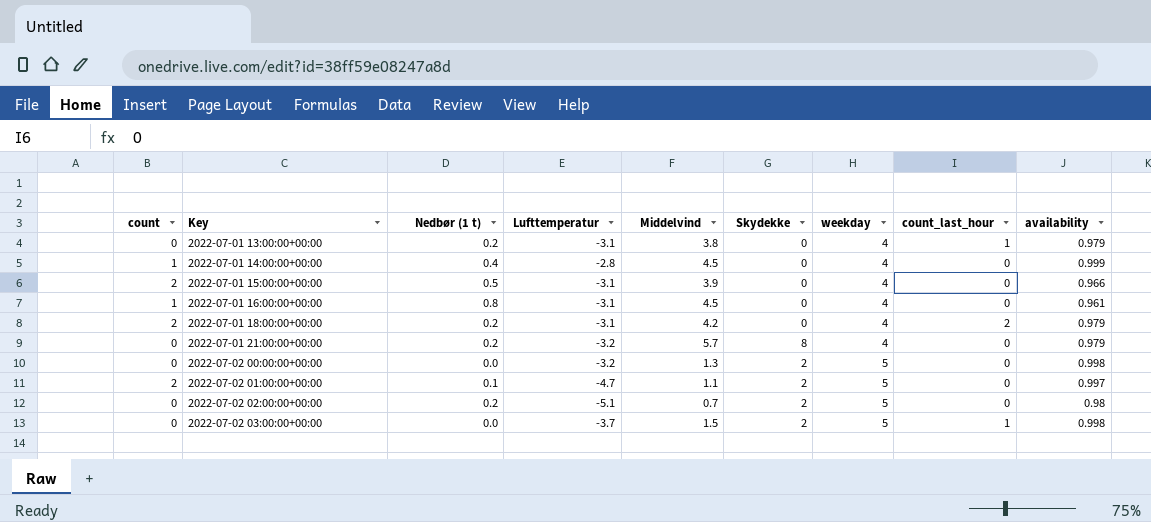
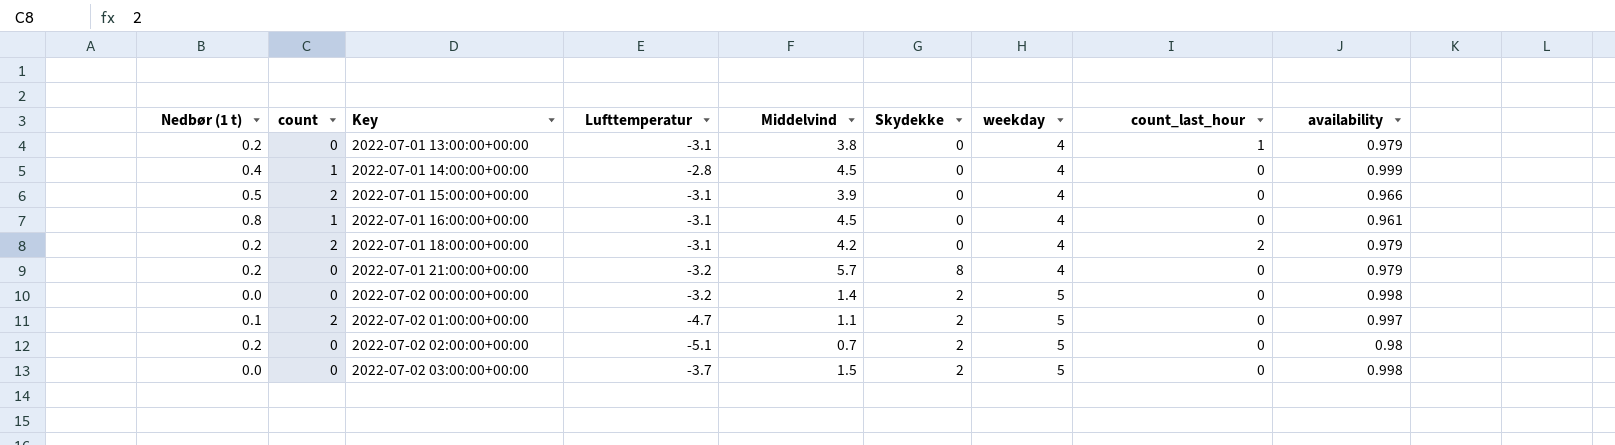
column Nedbør (1 t) | position: 3 -> 1
2022-07-02 00:00:00+00:00 | Middelvind: 1.3 -> 1.4
2022-07-02 03:00:00+00:00 | count_last_hour: 1 -> 0

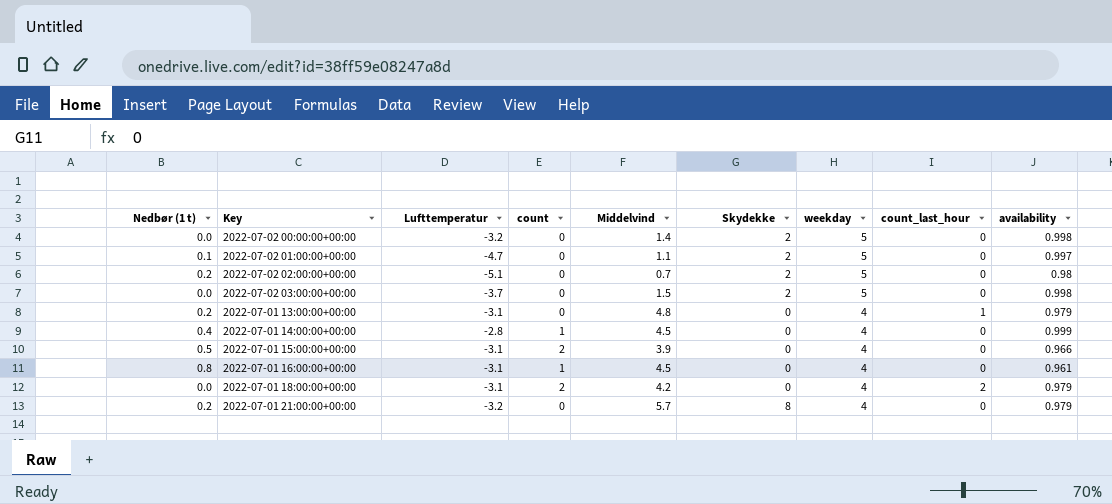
row order: Key ascending -> weekday descending
column count | position: 2 -> 4
2022-07-02 01:00:00+00:00 | count: 2 -> 0
2022-07-01 13:00:00+00:00 | Middelvind: 3.8 -> 4.8
2022-07-01 18:00:00+00:00 | Nedbør (1 t): 0.2 -> 0.0

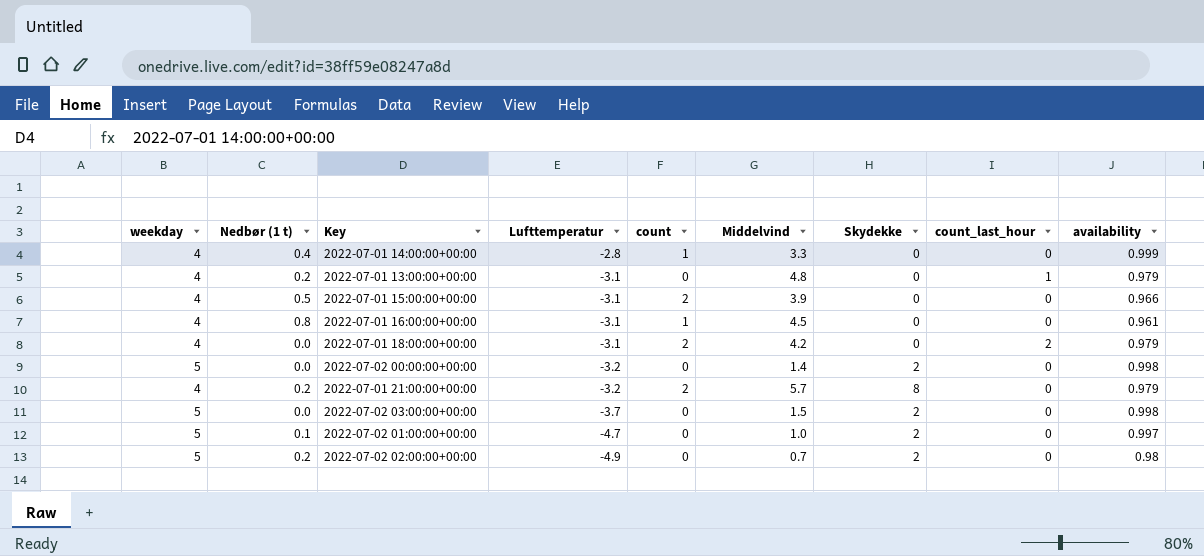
row order: weekday descending -> Lufttemperatur descending
column weekday | position: 7 -> 1
2022-07-01 14:00:00+00:00 | Middelvind: 4.5 -> 3.3
2022-07-01 21:00:00+00:00 | count: 0 -> 2
2022-07-02 01:00:00+00:00 | Middelvind: 1.1 -> 1.0
2022-07-02 02:00:00+00:00 | Lufttemperatur: -5.1 -> -4.9

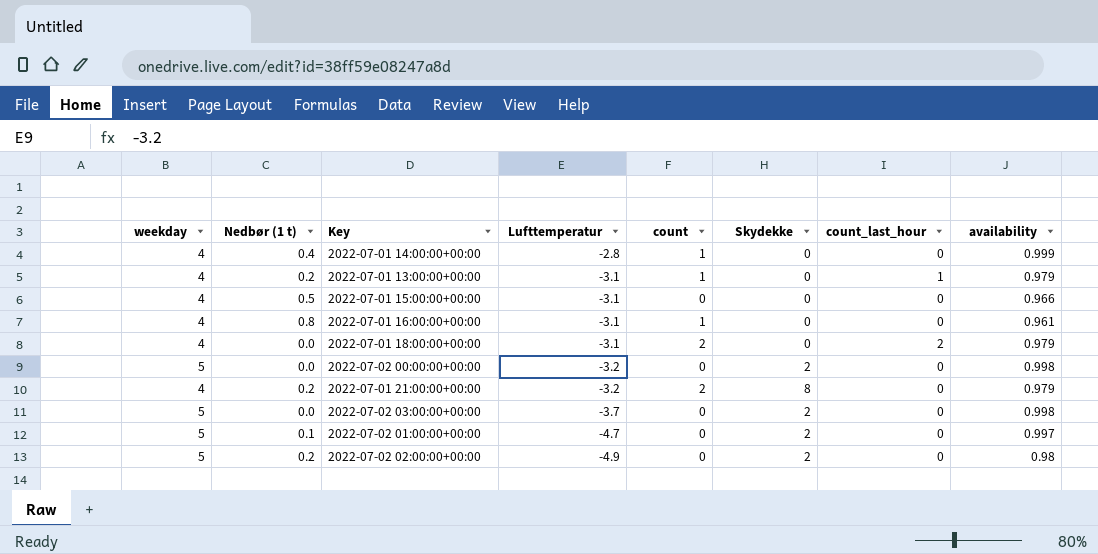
column Middelvind | position: 6 -> none
2022-07-01 13:00:00+00:00 | count: 0 -> 1
2022-07-01 15:00:00+00:00 | count: 2 -> 0

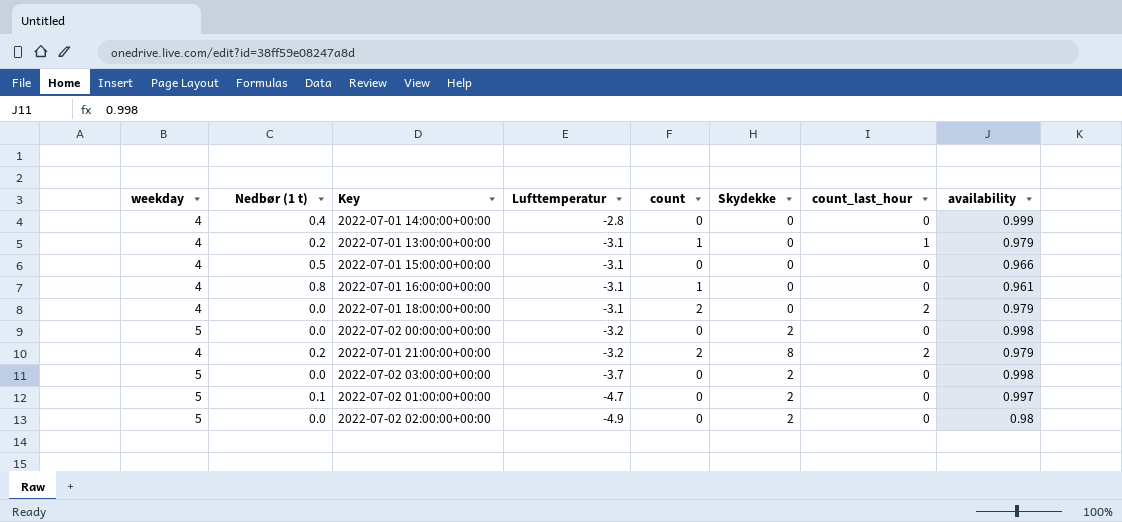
2022-07-01 14:00:00+00:00 | count: 1 -> 0
2022-07-01 21:00:00+00:00 | count_last_hour: 0 -> 2
2022-07-02 02:00:00+00:00 | Nedbør (1 t): 0.2 -> 0.0

